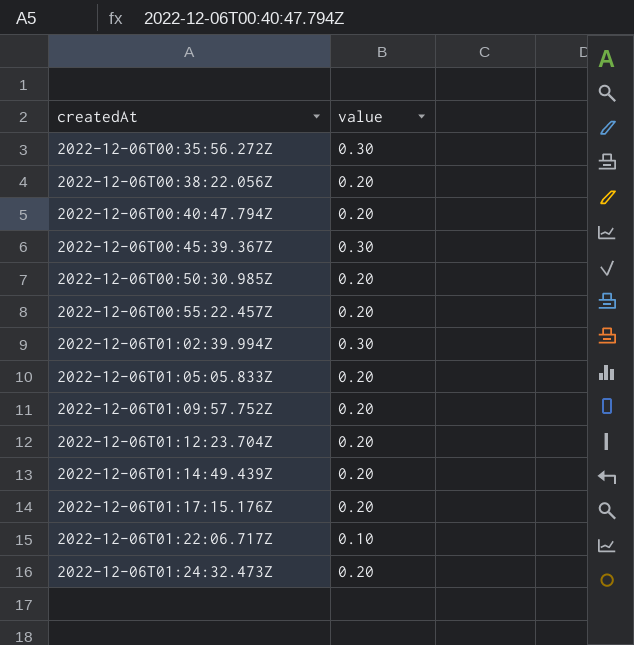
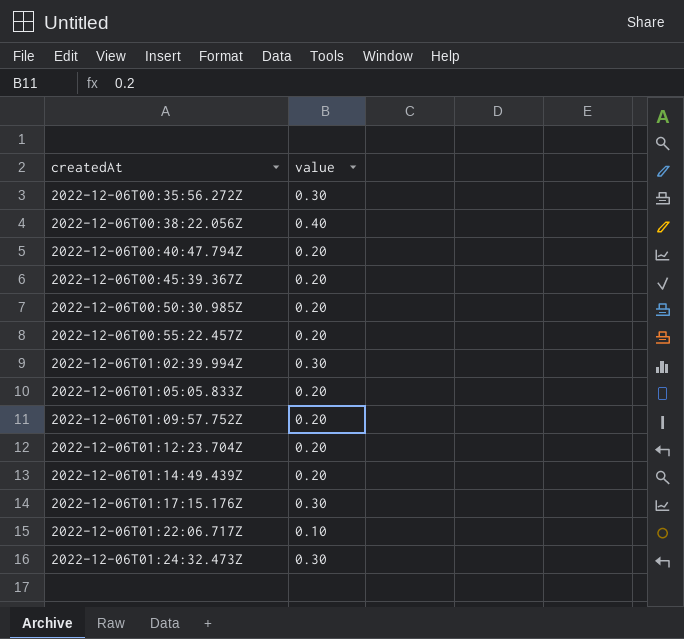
2022-12-06T00:38:22.056Z | value: 0.20 -> 0.40
2022-12-06T00:45:39.367Z | value: 0.30 -> 0.20
2022-12-06T01:17:15.176Z | value: 0.20 -> 0.30
2022-12-06T01:24:32.473Z | value: 0.20 -> 0.30

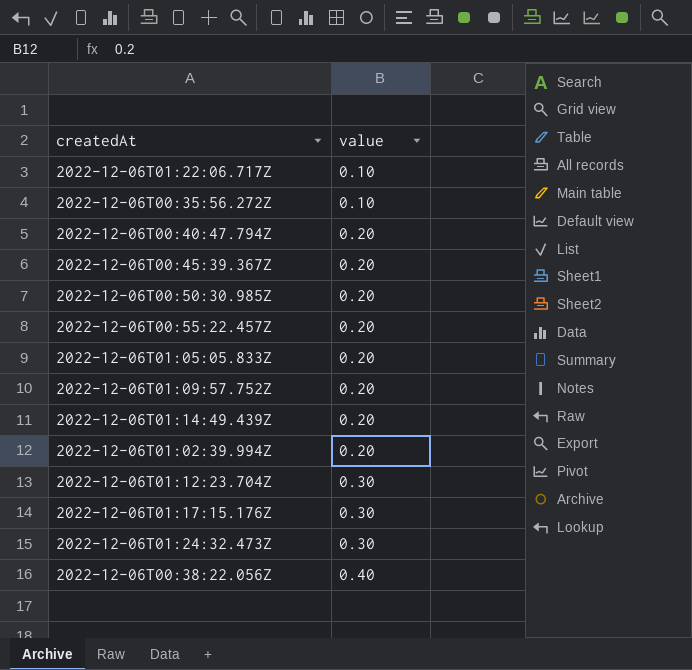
row order: createdAt ascending -> value ascending
2022-12-06T00:35:56.272Z | value: 0.30 -> 0.10
2022-12-06T01:02:39.994Z | value: 0.30 -> 0.20
2022-12-06T01:12:23.704Z | value: 0.20 -> 0.30

